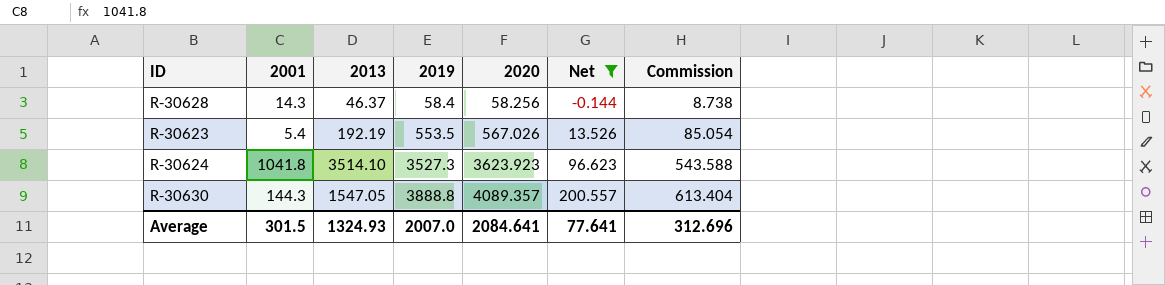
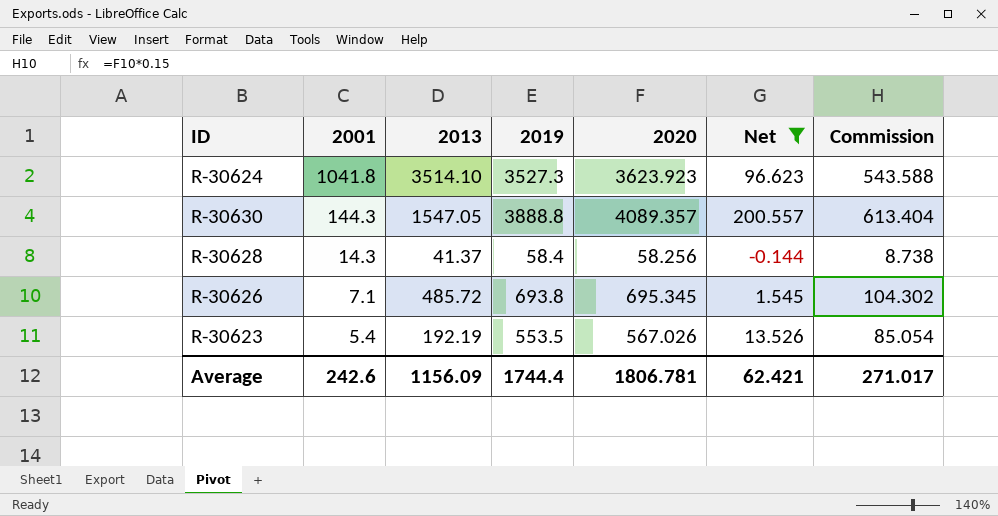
row order: 2019 ascending -> 2001 descending
R-30628 | 2013: 46.37 -> 41.37
row R-30626: none -> 7.1 | 485.72 | 693.8 | 695.345 | 1.545 | 104.302
Average | 2001: 301.5 -> 242.6
Average | 2013: 1324.93 -> 1156.09
Average | 2019: 2007.0 -> 1744.4
Average | 2020: 2084.641 -> 1806.781
Average | Net: 77.641 -> 62.421
Average | Commission: 312.696 -> 271.017

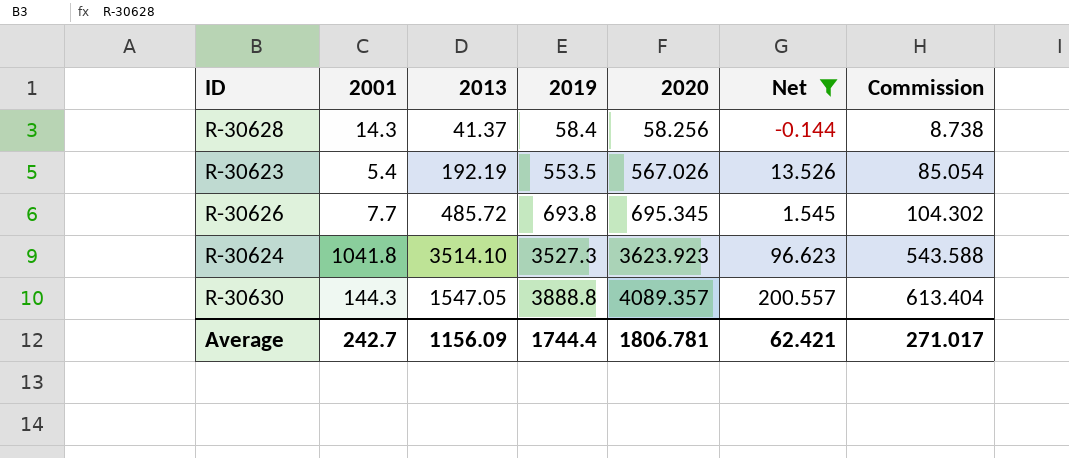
row order: 2001 descending -> 2019 ascending
R-30626 | 2001: 7.1 -> 7.7
Average | 2001: 242.6 -> 242.7

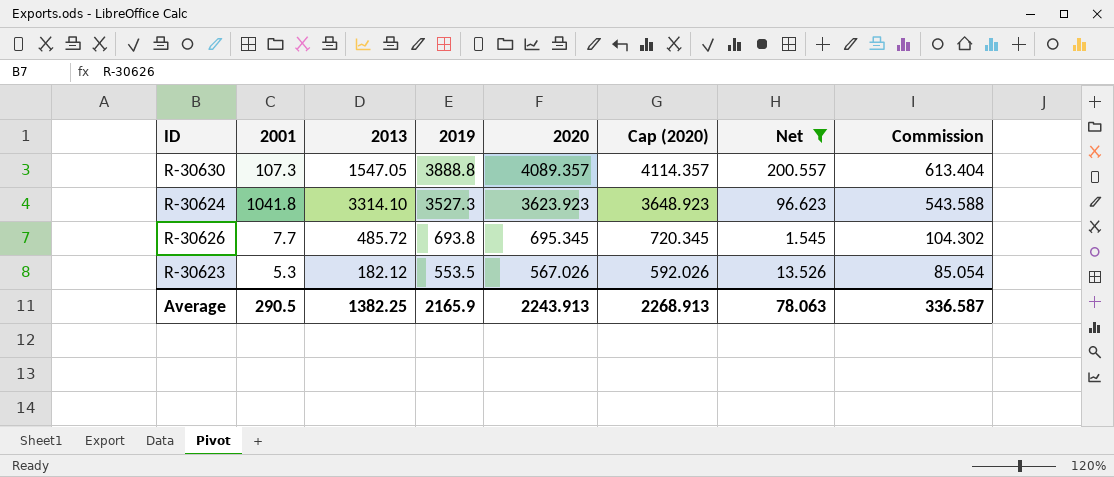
row order: 2019 ascending -> 2019 descending
column Cap (2020) | formula: none -> [2020] + 25
row R-30628: 14.3 | 41.37 | 58.4 | 58.256 | -0.144 | 8.738 -> none
R-30630 | 2001: 144.3 -> 107.3
R-30624 | 2013: 3514.10 -> 3314.10
R-30623 | 2001: 5.4 -> 5.3
R-30623 | 2013: 192.19 -> 182.12
Average | 2001: 242.7 -> 290.5
Average | 2013: 1156.09 -> 1382.25
Average | 2019: 1744.4 -> 2165.9
Average | 2020: 1806.781 -> 2243.913
Average | Net: 62.421 -> 78.063
Average | Commission: 271.017 -> 336.587

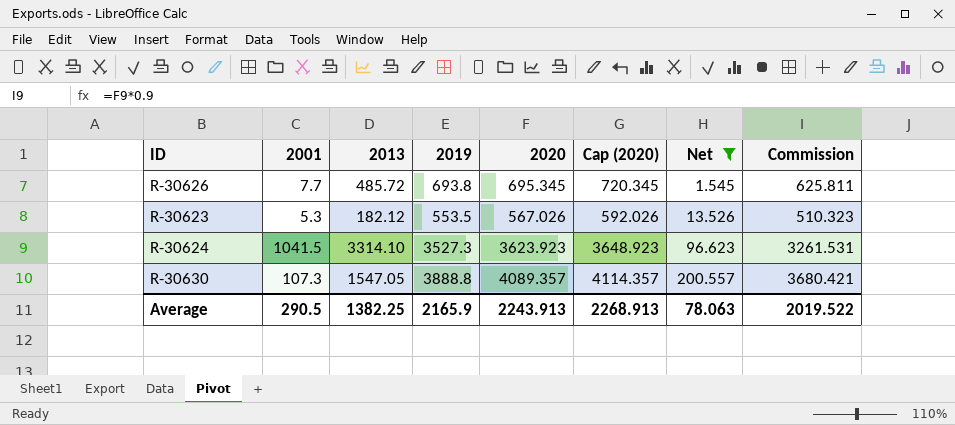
row order: 2019 descending -> Net ascending
column Commission | formula: [2020] * 0.15 -> [2020] * 0.9
R-30624 | 2001: 1041.8 -> 1041.5
Average | Commission: 336.587 -> 2019.522

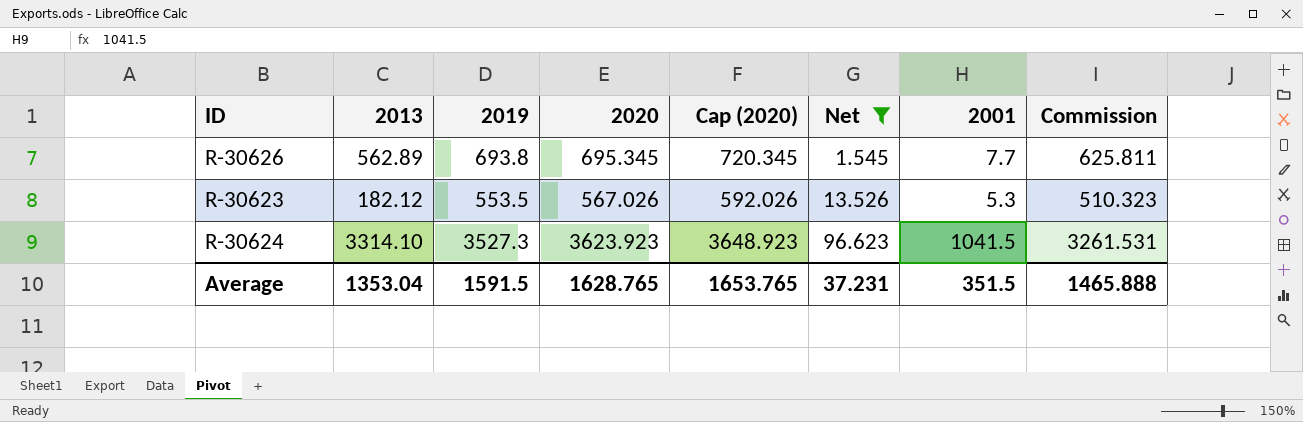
column 2001 | position: 2 -> 7
row R-30630: 107.3 | 1547.05 | 3888.8 | 4089.357 | 4114.357 | 200.557 | 3680.421 -> none
R-30626 | 2013: 485.72 -> 562.89
Average | 2013: 1382.25 -> 1353.04
Average | 2019: 2165.9 -> 1591.5
Average | 2020: 2243.913 -> 1628.765
Average | Cap (2020): 2268.913 -> 1653.765
Average | Net: 78.063 -> 37.231
Average | 2001: 290.5 -> 351.5
Average | Commission: 2019.522 -> 1465.888

